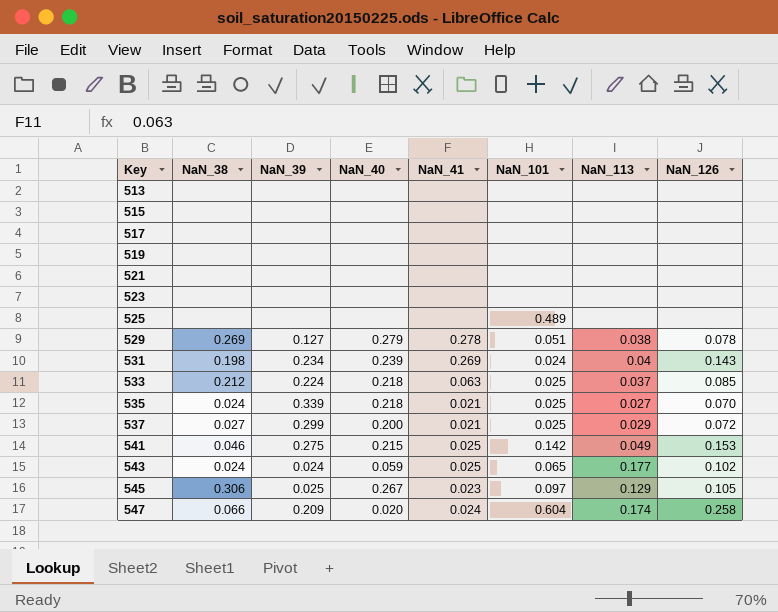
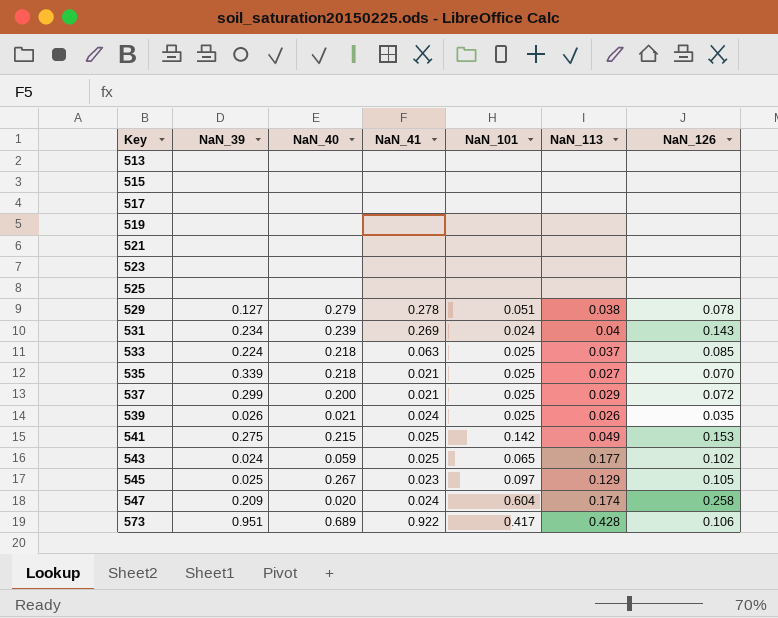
column NaN_38 | position: 2 -> none
525 | NaN_101: 0.489 -> none
row 539: none -> 0.026 | 0.021 | 0.024 | 0.025 | 0.026 | 0.035
row 573: none -> 0.951 | 0.689 | 0.922 | 0.417 | 0.428 | 0.106

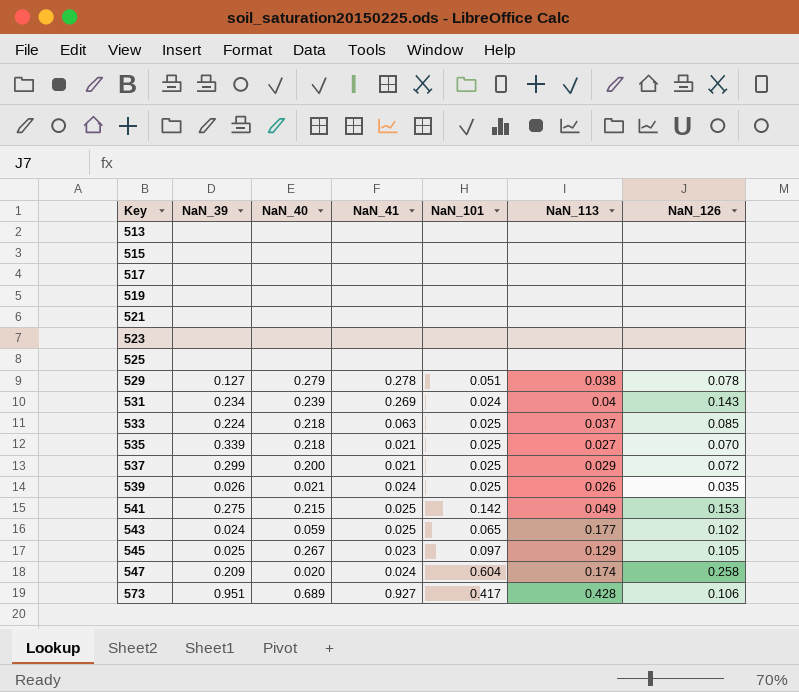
573 | NaN_41: 0.922 -> 0.927

